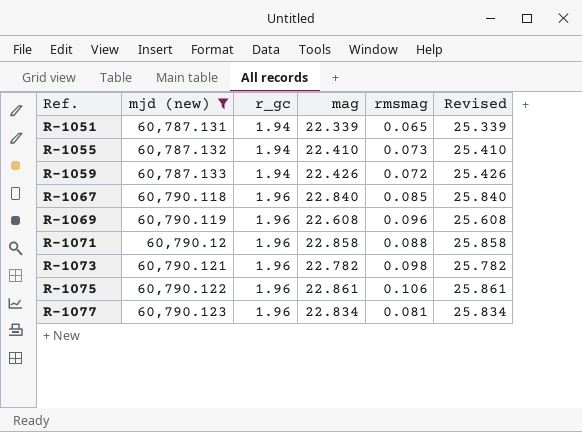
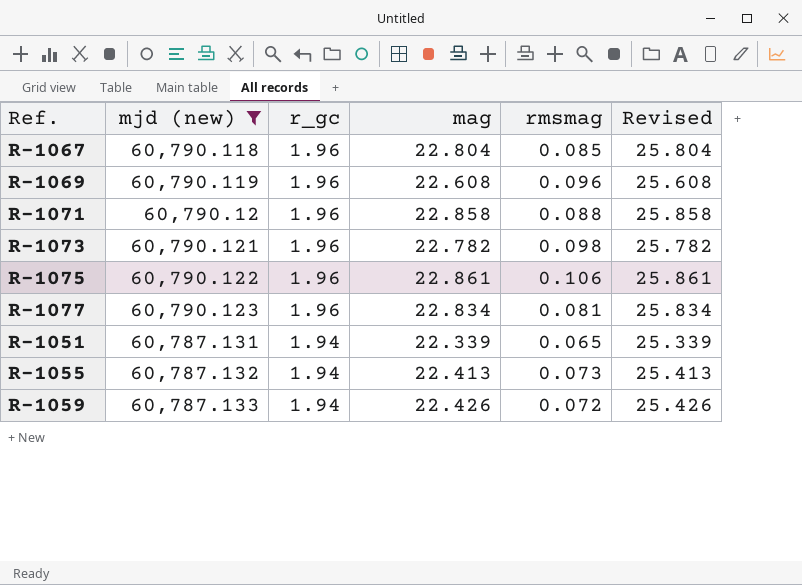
row order: Ref. ascending -> r_gc descending
R-1067 | mag: 22.840 -> 22.804
R-1067 | Revised: 25.840 -> 25.804
R-1055 | mag: 22.410 -> 22.413
R-1055 | Revised: 25.410 -> 25.413

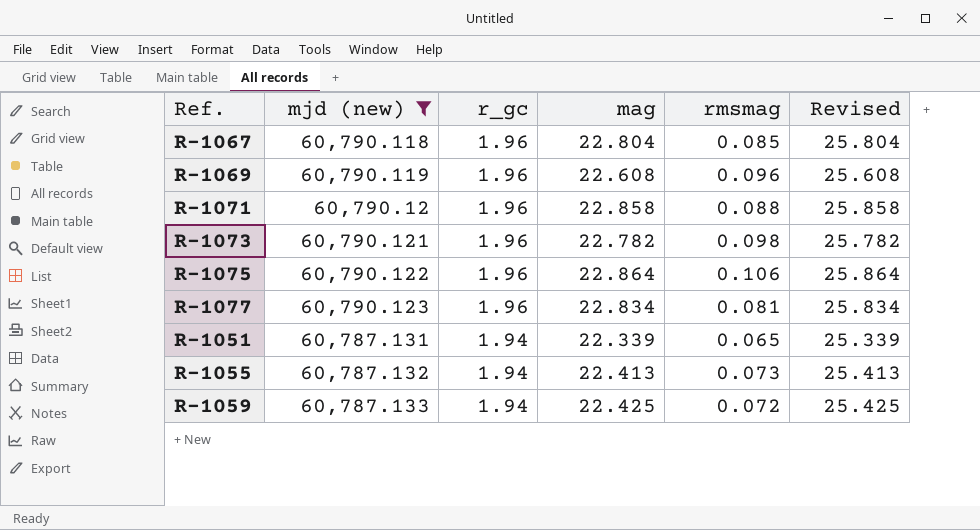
R-1075 | mag: 22.861 -> 22.864
R-1075 | Revised: 25.861 -> 25.864
R-1059 | mag: 22.426 -> 22.425
R-1059 | Revised: 25.426 -> 25.425

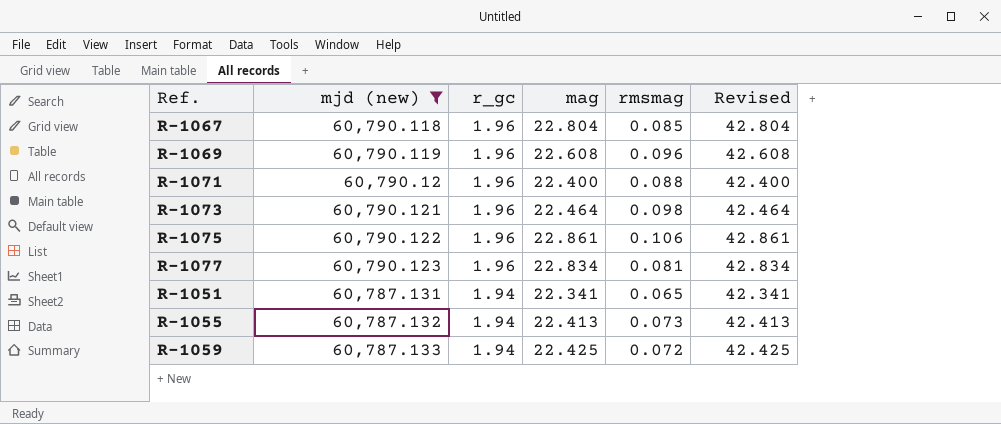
column Revised | formula: [mag] + 3 -> [mag] + 20
R-1071 | mag: 22.858 -> 22.400
R-1073 | mag: 22.782 -> 22.464
R-1075 | mag: 22.864 -> 22.861
R-1051 | mag: 22.339 -> 22.341

